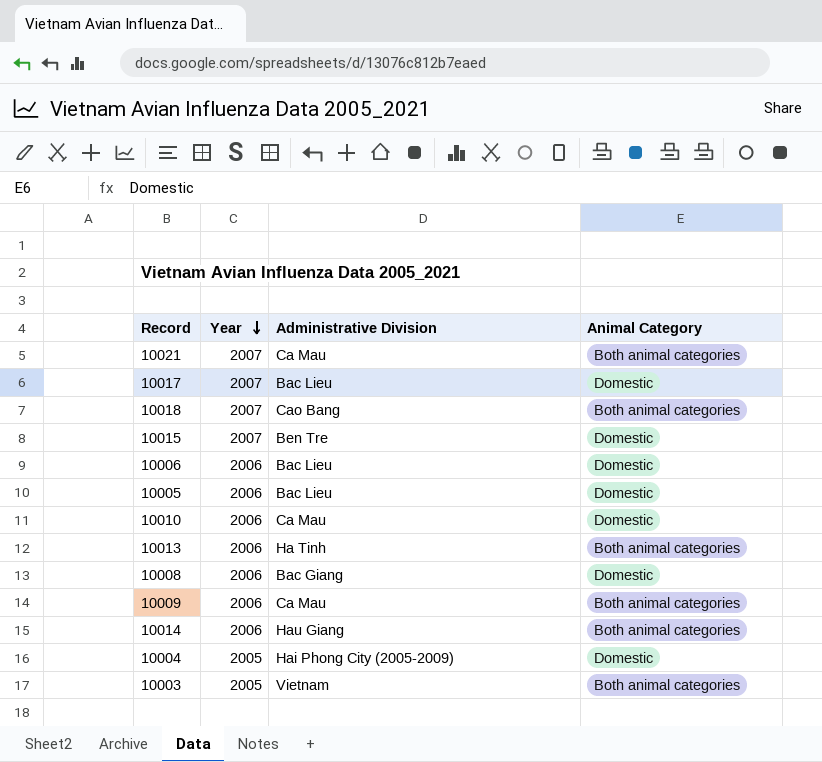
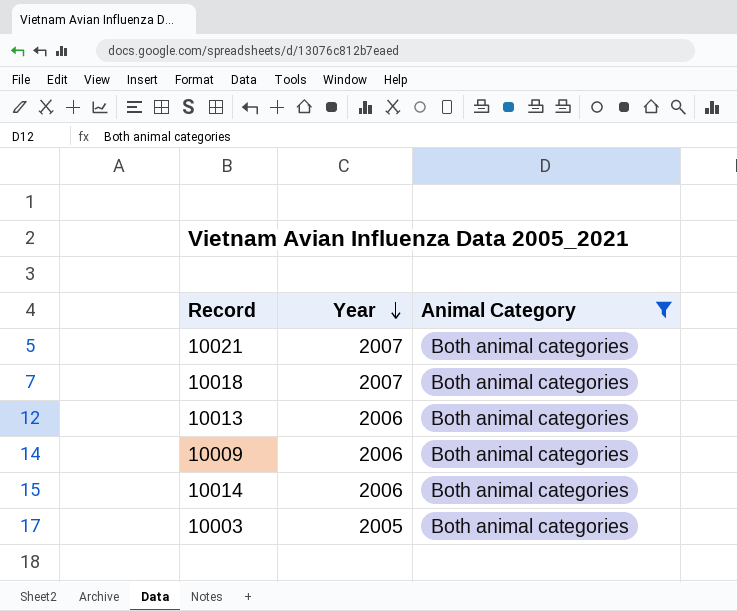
filter: none -> Animal Category = Both animal categories
column Administrative Division | position: 3 -> none

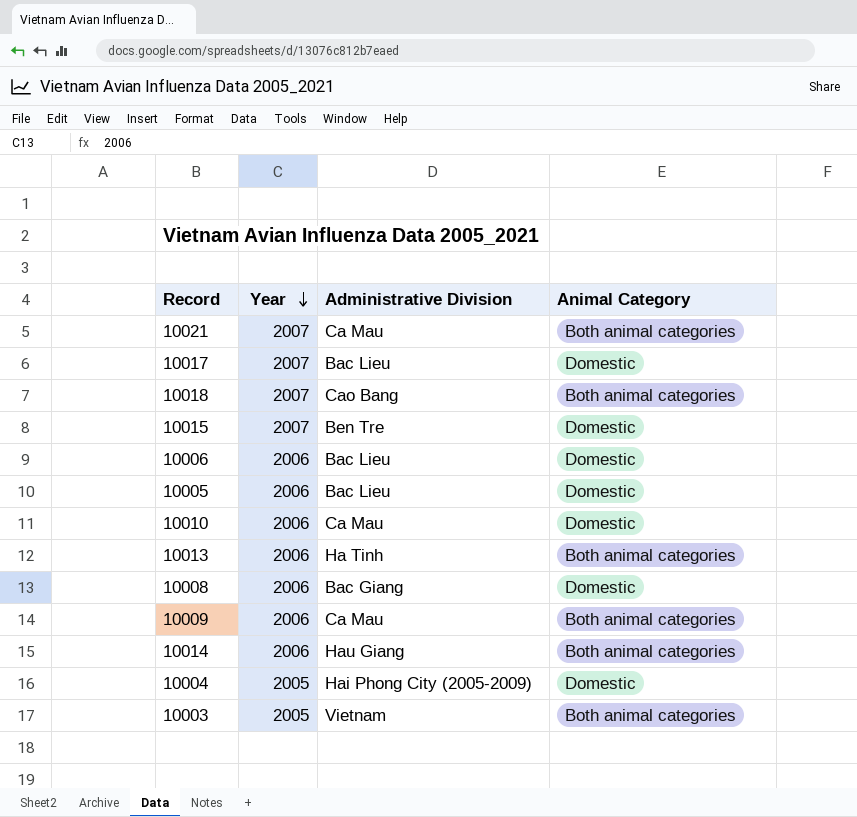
filter: Animal Category = Both animal categories -> none
column Administrative Division | position: none -> 3

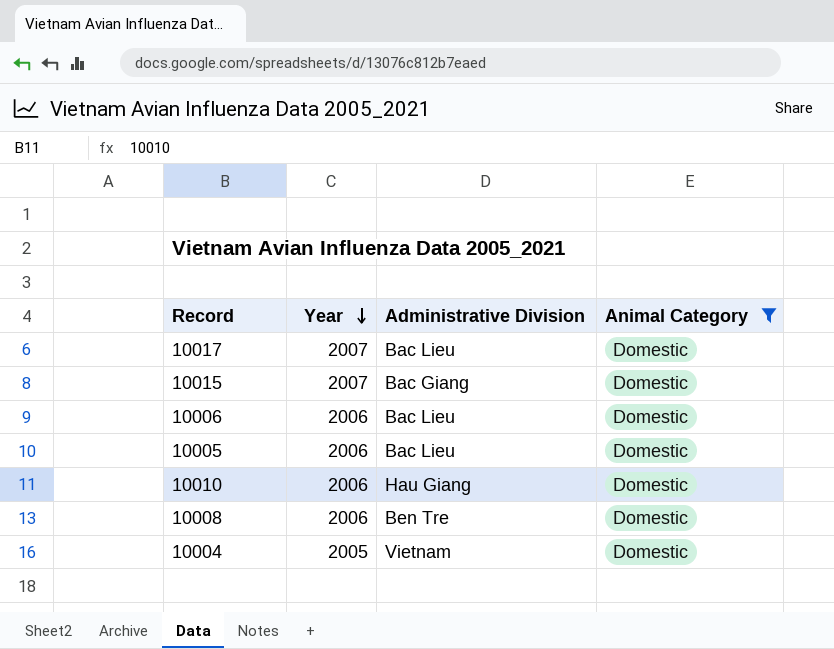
filter: none -> Animal Category = Domestic
10015 | Administrative Division: Ben Tre -> Bac Giang
10010 | Administrative Division: Ca Mau -> Hau Giang
10008 | Administrative Division: Bac Giang -> Ben Tre
10004 | Administrative Division: Hai Phong City (2005-2009) -> Vietnam

